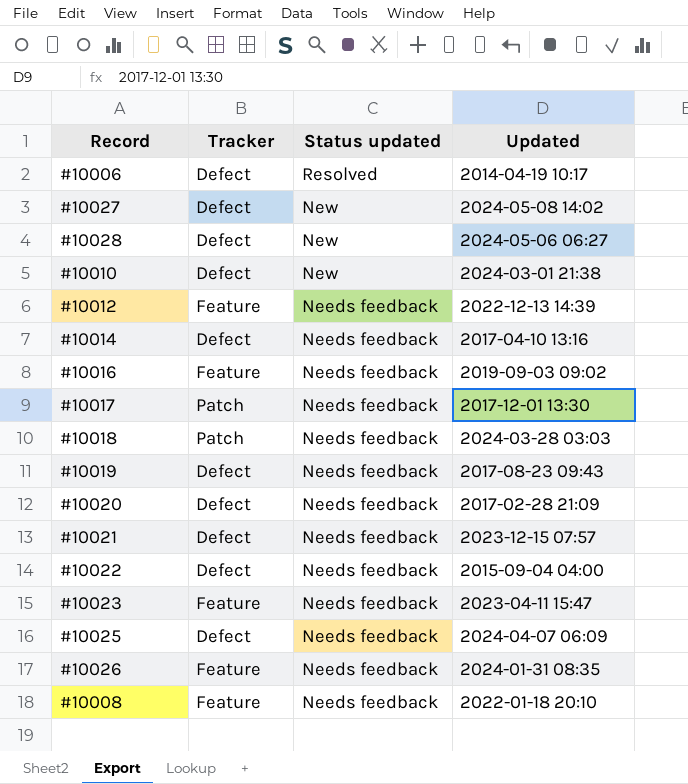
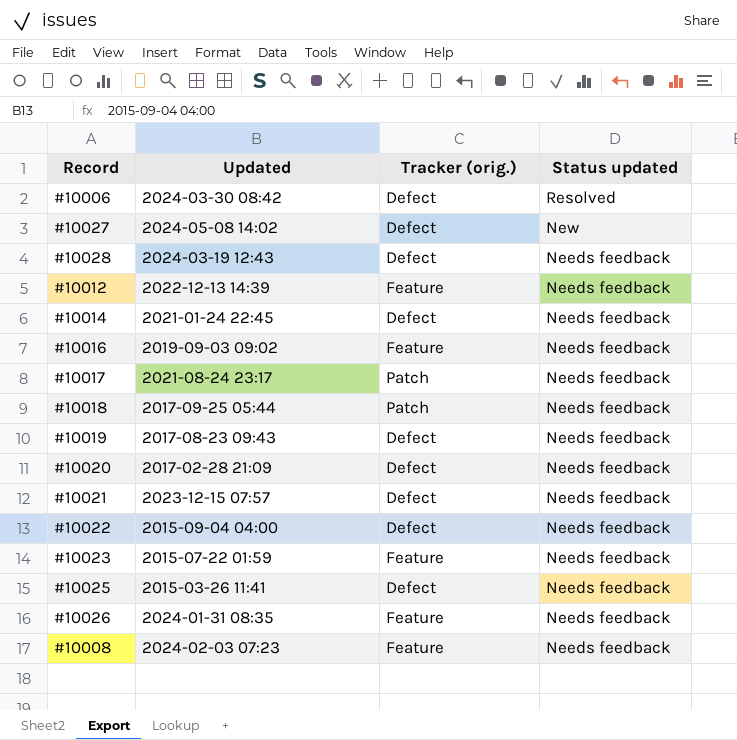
column Updated | position: 4 -> 2
column name: Tracker -> Tracker (orig.)
row #10010: Defect | New | 2024-03-01 21:38 -> none
#10006 | Updated: 2014-04-19 10:17 -> 2024-03-30 08:42
#10028 | Updated: 2024-05-06 06:27 -> 2024-03-19 12:43
#10028 | Status updated: New -> Needs feedback
#10014 | Updated: 2017-04-10 13:16 -> 2021-01-24 22:45
#10017 | Updated: 2017-12-01 13:30 -> 2021-08-24 23:17
#10018 | Updated: 2024-03-28 03:03 -> 2017-09-25 05:44
#10023 | Updated: 2023-04-11 15:47 -> 2015-07-22 01:59
#10025 | Updated: 2024-04-07 06:09 -> 2015-03-26 11:41
#10008 | Updated: 2022-01-18 20:10 -> 2024-02-03 07:23

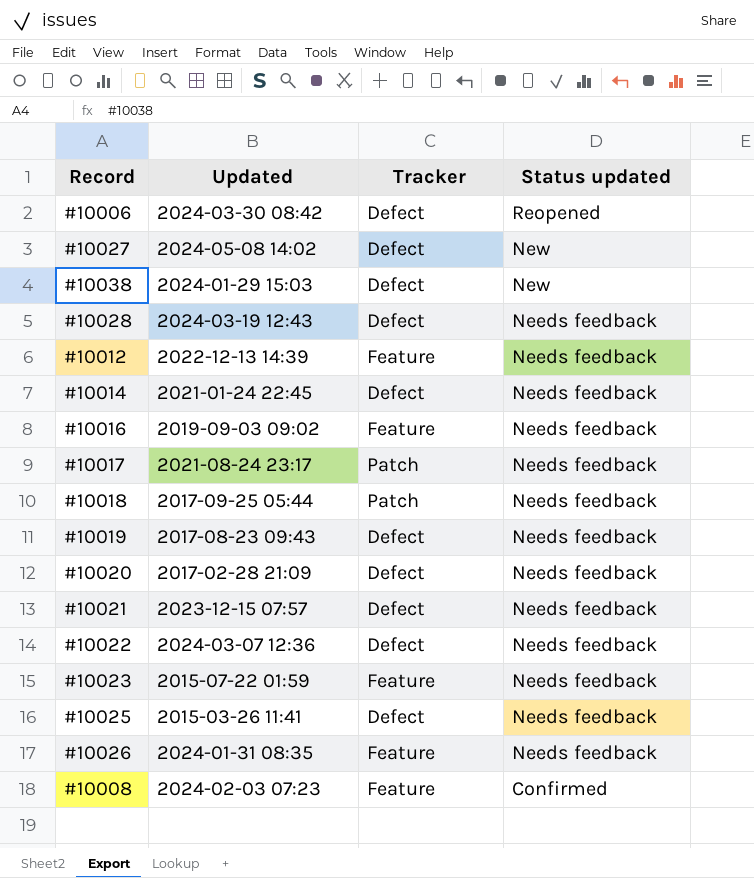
column name: Tracker (orig.) -> Tracker
#10006 | Status updated: Resolved -> Reopened
row #10038: none -> 2024-01-29 15:03 | Defect | New
#10022 | Updated: 2015-09-04 04:00 -> 2024-03-07 12:36
#10008 | Status updated: Needs feedback -> Confirmed

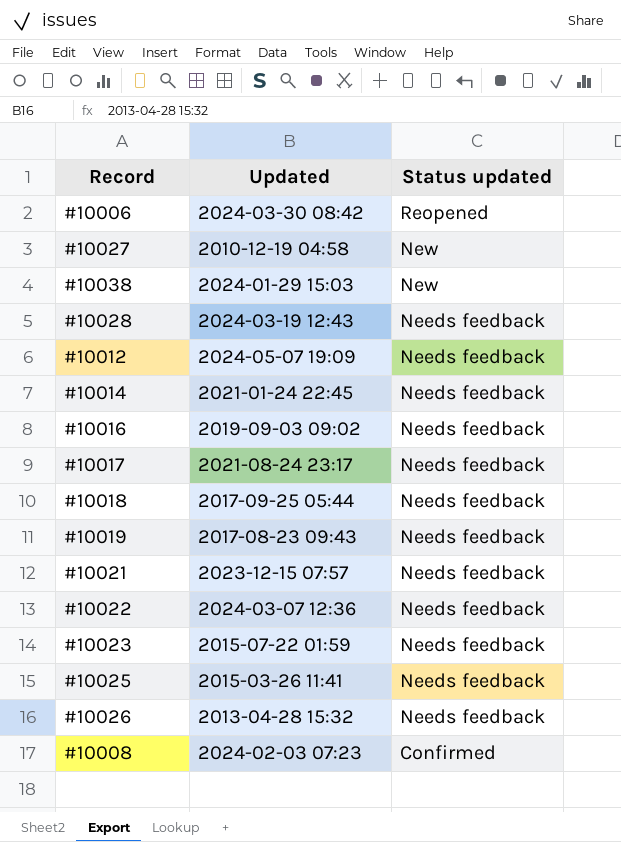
column Tracker | position: 3 -> none
row #10020: 2017-02-28 21:09 | Defect | Needs feedback -> none
#10027 | Updated: 2024-05-08 14:02 -> 2010-12-19 04:58
#10012 | Updated: 2022-12-13 14:39 -> 2024-05-07 19:09
#10026 | Updated: 2024-01-31 08:35 -> 2013-04-28 15:32

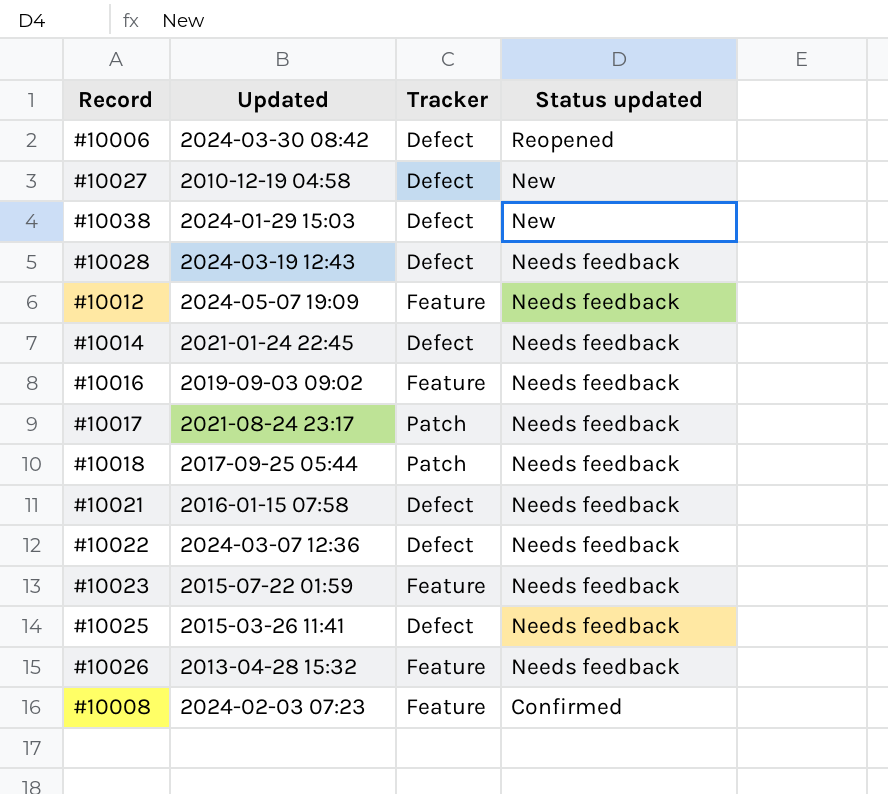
column Tracker | position: none -> 3
row #10019: 2017-08-23 09:43 | Needs feedback -> none
#10021 | Updated: 2023-12-15 07:57 -> 2016-01-15 07:58

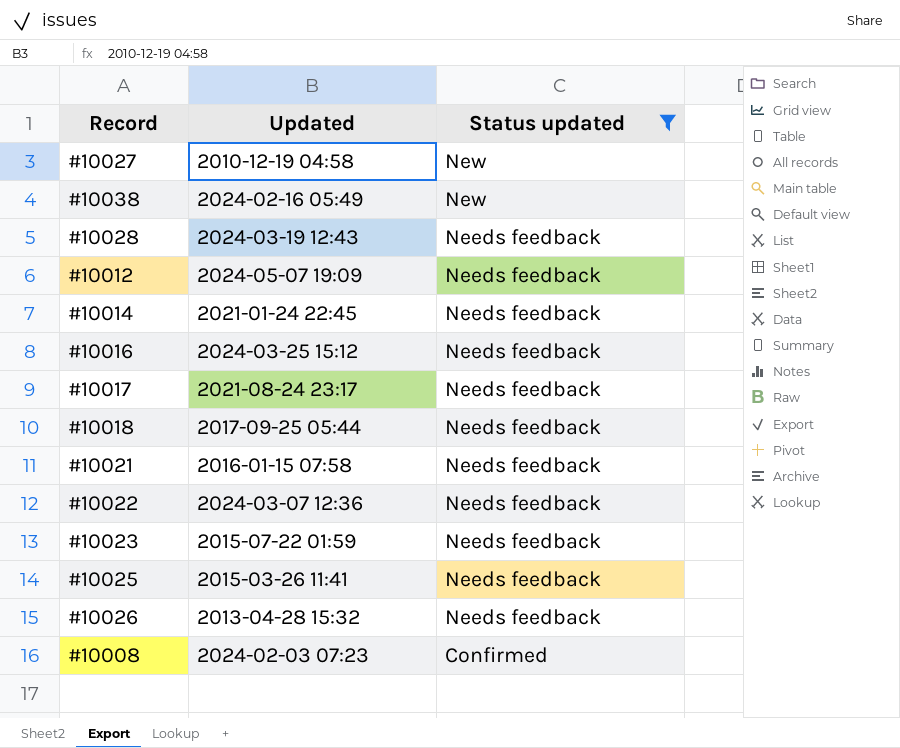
filter: none -> Status updated != Reopened
column Tracker | position: 3 -> none
#10038 | Updated: 2024-01-29 15:03 -> 2024-02-16 05:49
#10016 | Updated: 2019-09-03 09:02 -> 2024-03-25 15:12

